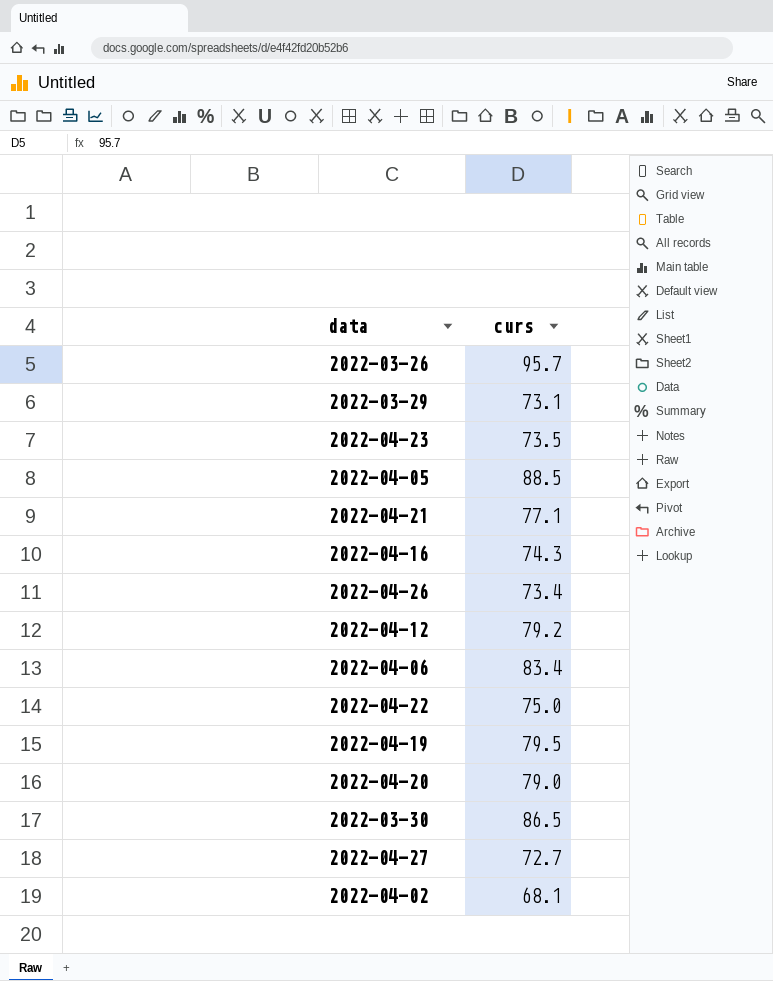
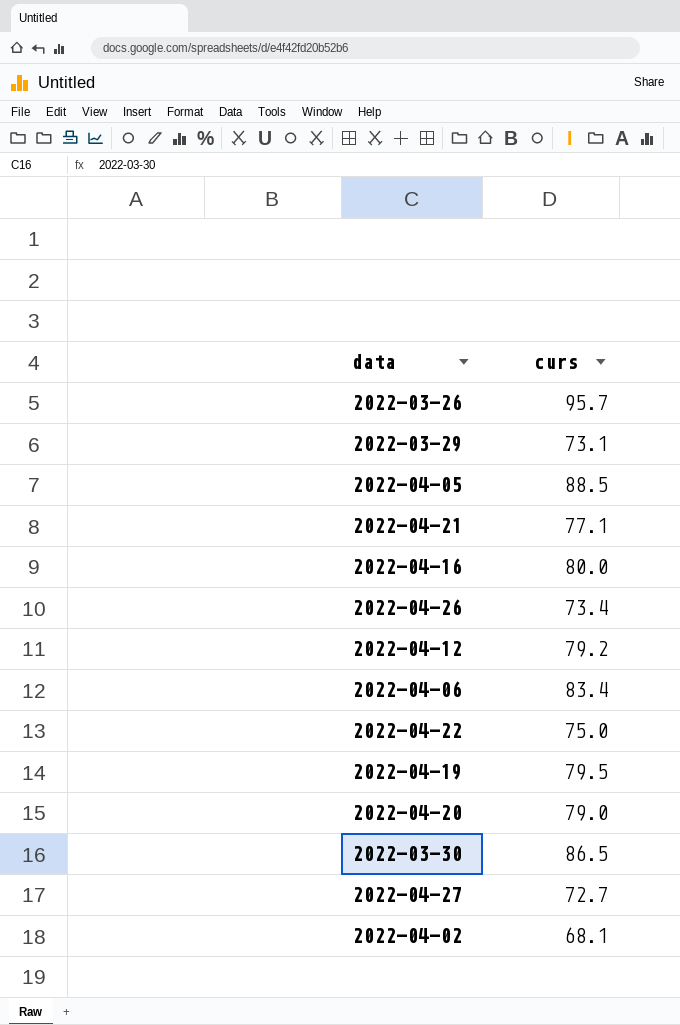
row 2022-04-23: 73.5 -> none
2022-04-16 | curs: 74.3 -> 80.0

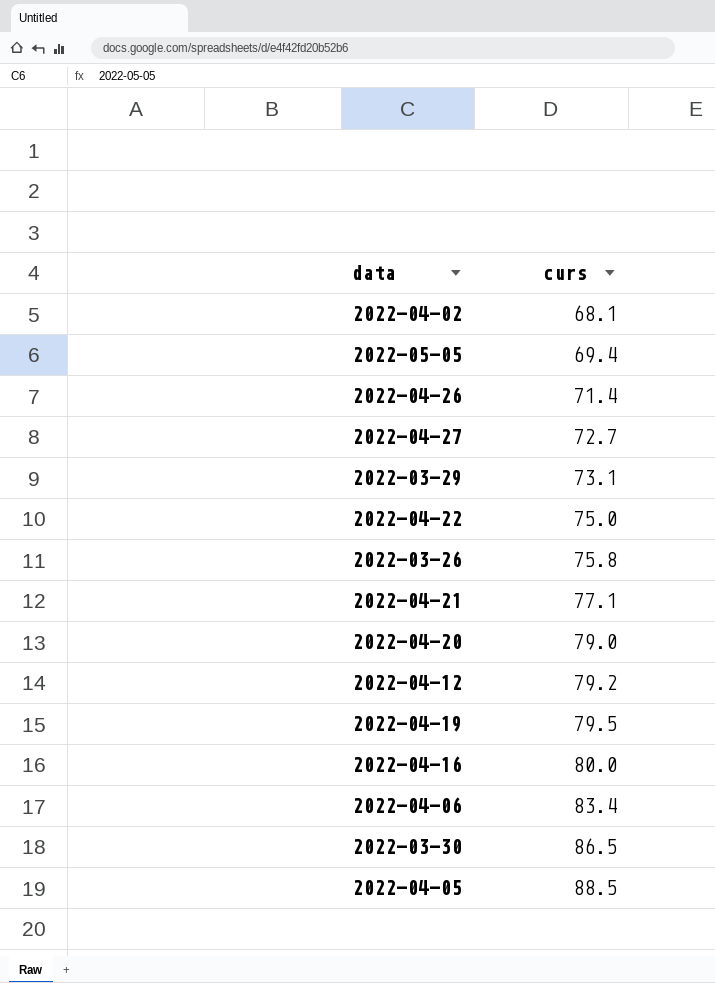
row order: none -> curs ascending
row 2022-05-05: none -> 69.4
2022-04-26 | curs: 73.4 -> 71.4
2022-03-26 | curs: 95.7 -> 75.8

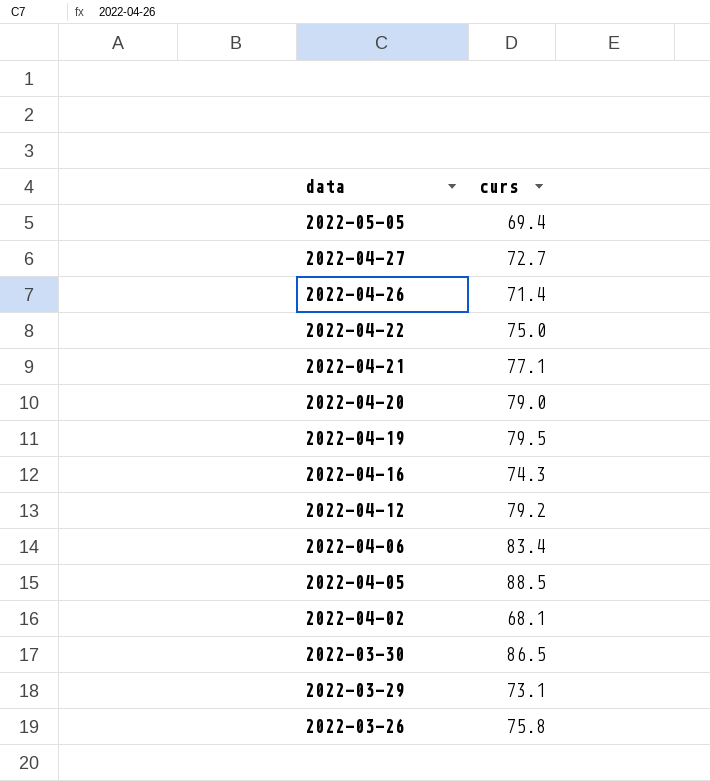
row order: curs ascending -> data descending
2022-04-16 | curs: 80.0 -> 74.3

